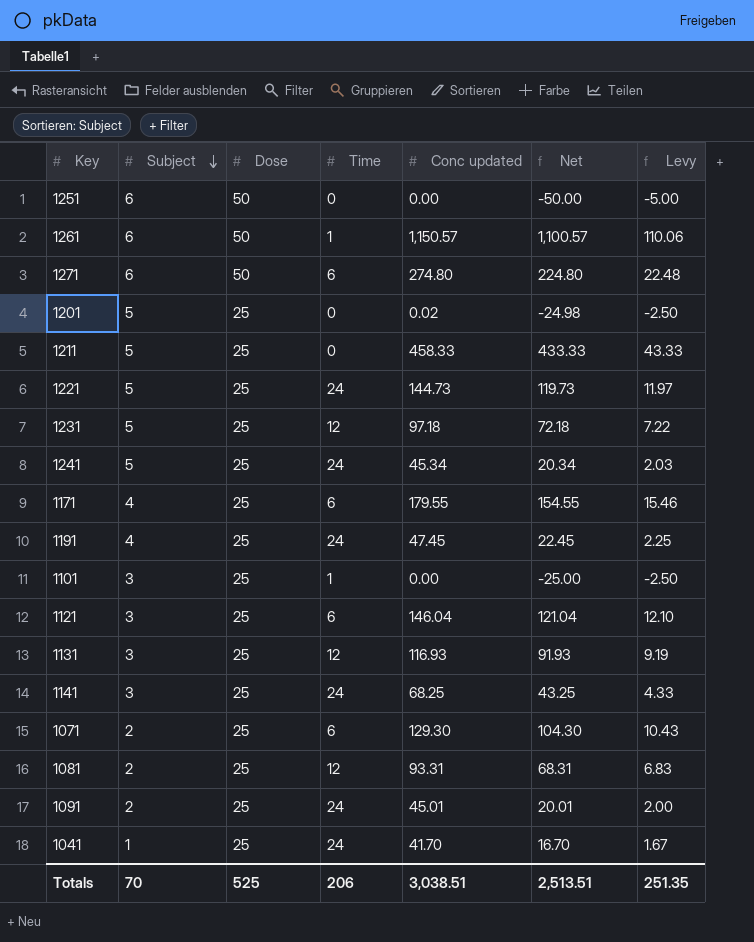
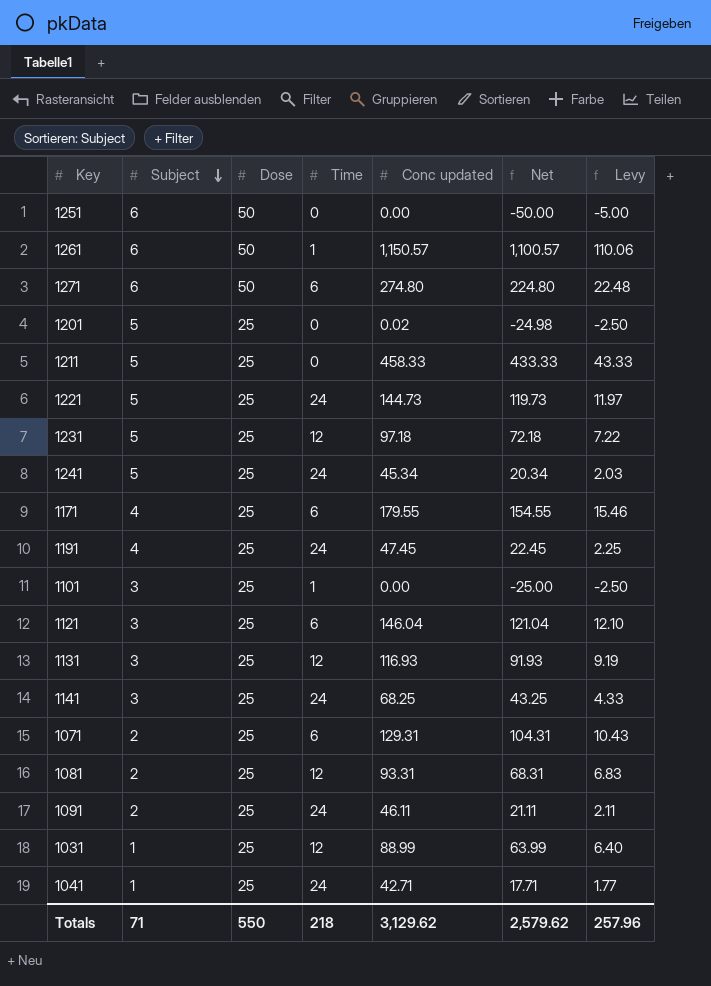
1071 | Conc updated: 129.30 -> 129.31
1071 | Net: 104.30 -> 104.31
1091 | Conc updated: 45.01 -> 46.11
1091 | Net: 20.01 -> 21.11
1091 | Levy: 2.00 -> 2.11
row 1031: none -> 1 | 25 | 12 | 88.99 | 63.99 | 6.40
1041 | Conc updated: 41.70 -> 42.71
1041 | Net: 16.70 -> 17.71
1041 | Levy: 1.67 -> 1.77
Totals | Subject: 70 -> 71
Totals | Dose: 525 -> 550
Totals | Time: 206 -> 218
Totals | Conc updated: 3,038.51 -> 3,129.62
Totals | Net: 2,513.51 -> 2,579.62
Totals | Levy: 251.35 -> 257.96

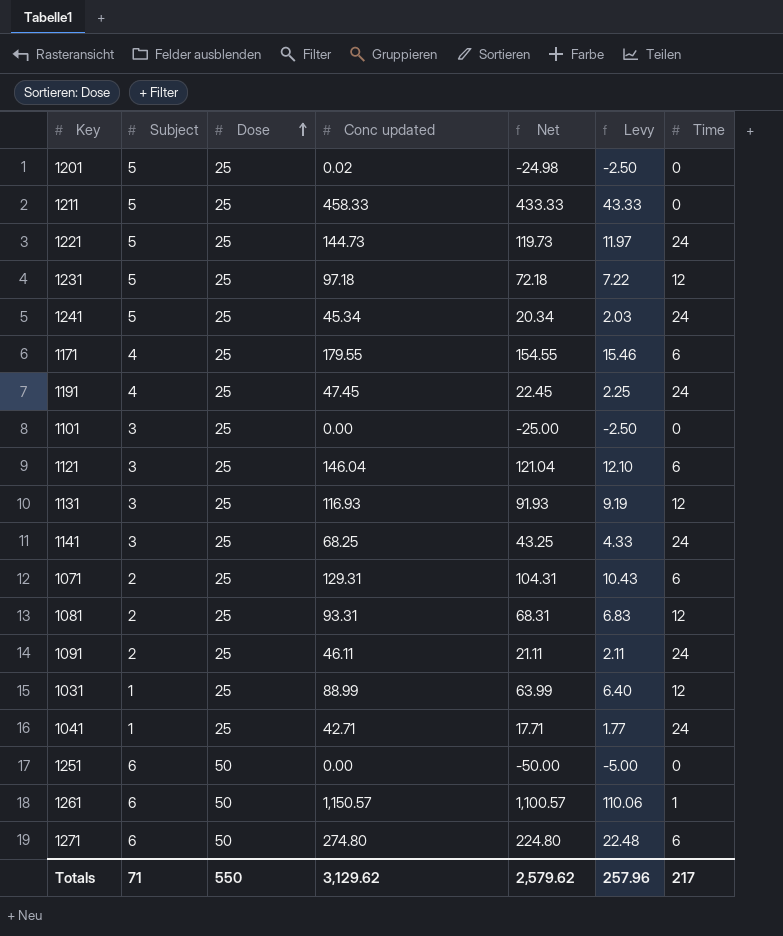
row order: Subject descending -> Dose ascending
column Time | position: 4 -> 7
1101 | Time: 1 -> 0
Totals | Time: 218 -> 217

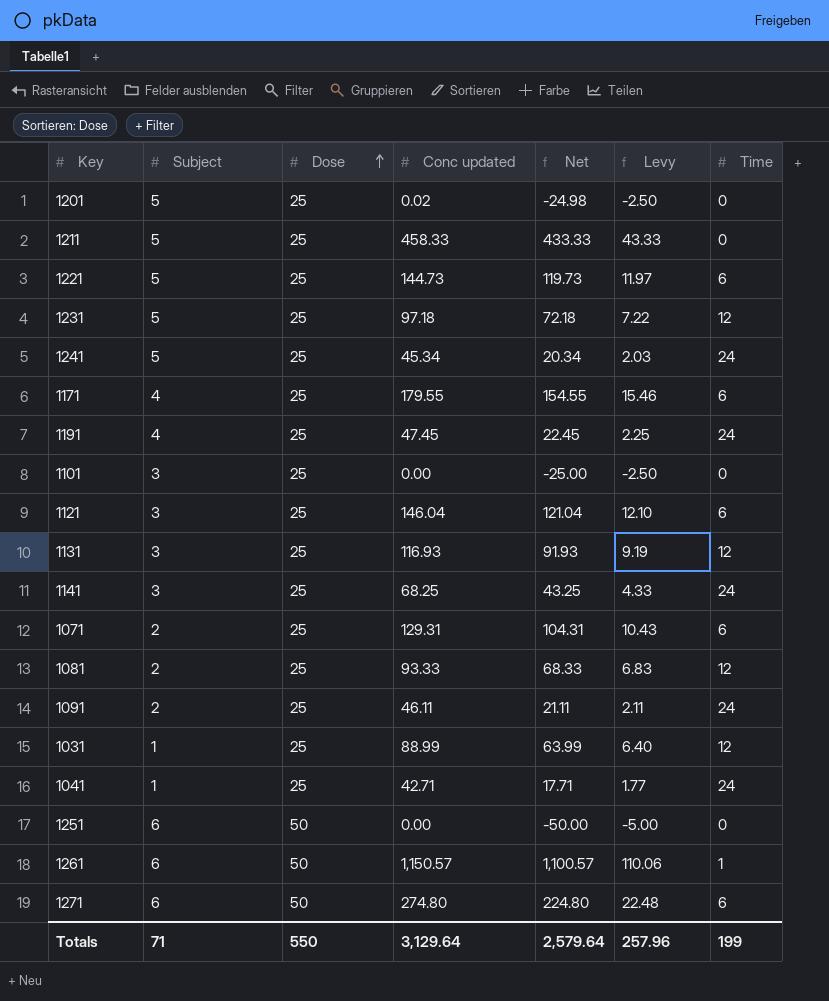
1221 | Time: 24 -> 6
1081 | Conc updated: 93.31 -> 93.33
1081 | Net: 68.31 -> 68.33
Totals | Conc updated: 3,129.62 -> 3,129.64
Totals | Net: 2,579.62 -> 2,579.64
Totals | Time: 217 -> 199

